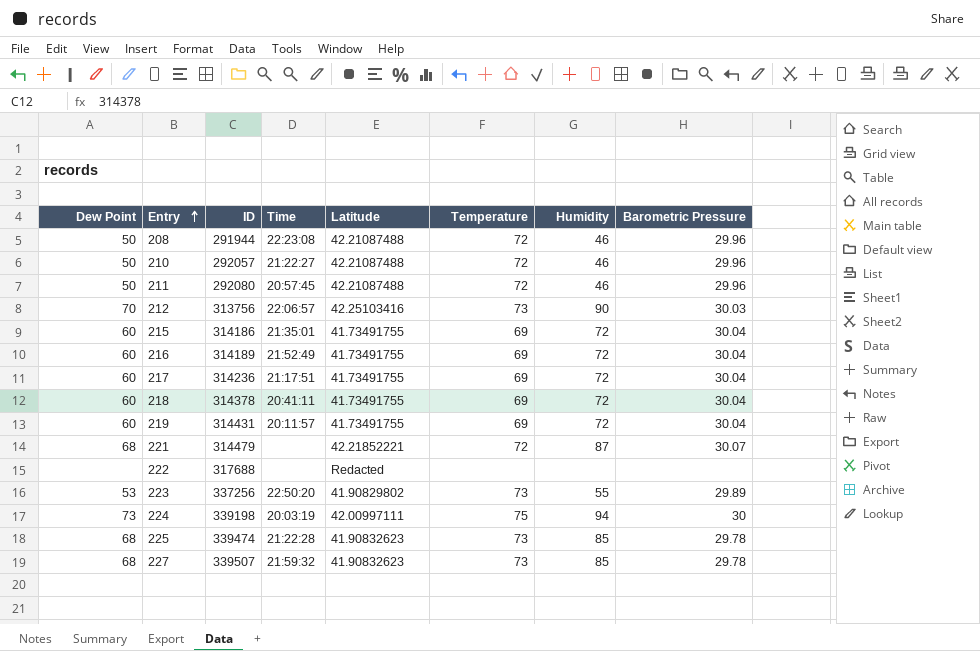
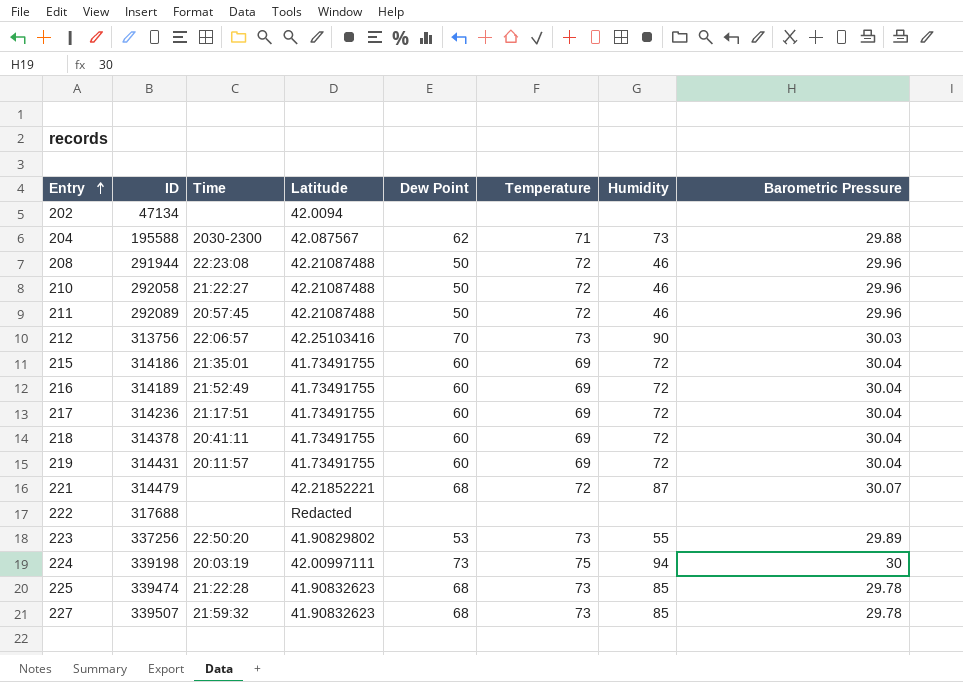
column Dew Point | position: 1 -> 5
row 202: none -> 47134 | none | 42.0094 | none | none | none | none
row 204: none -> 195588 | 2030-2300 | 42.087567 | 62 | 71 | 73 | 29.88
210 | ID: 292057 -> 292058
211 | ID: 292080 -> 292089

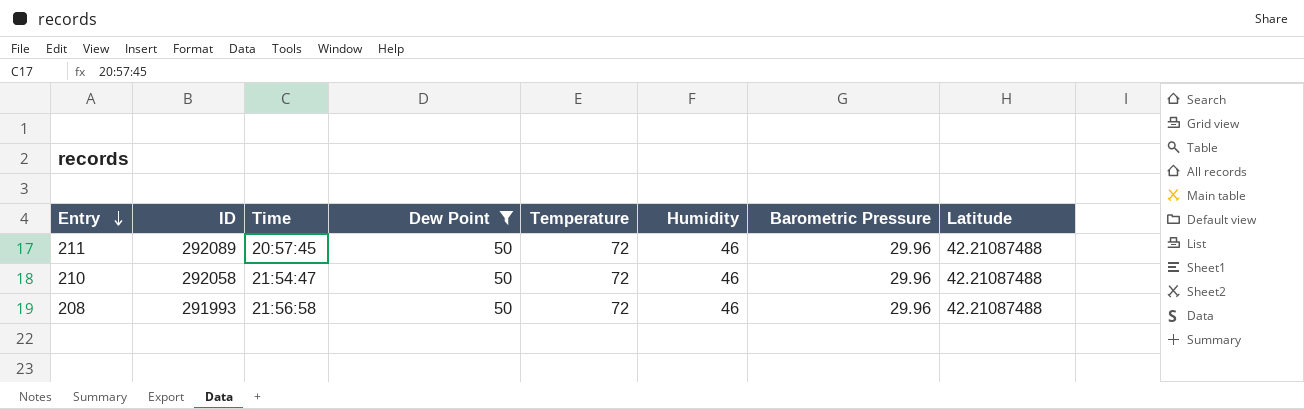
filter: none -> Dew Point = 50
row order: Entry ascending -> Entry descending
column Latitude | position: 4 -> 8
210 | Time: 21:22:27 -> 21:54:47
208 | ID: 291944 -> 291993
208 | Time: 22:23:08 -> 21:56:58

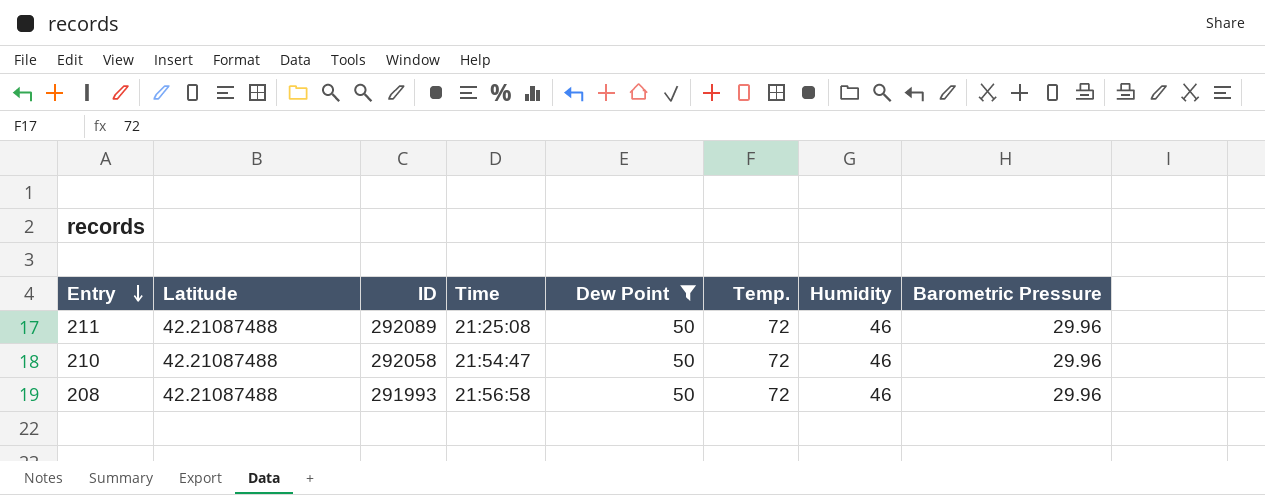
column Latitude | position: 8 -> 2
column name: Temperature -> Temp.
211 | Time: 20:57:45 -> 21:25:08

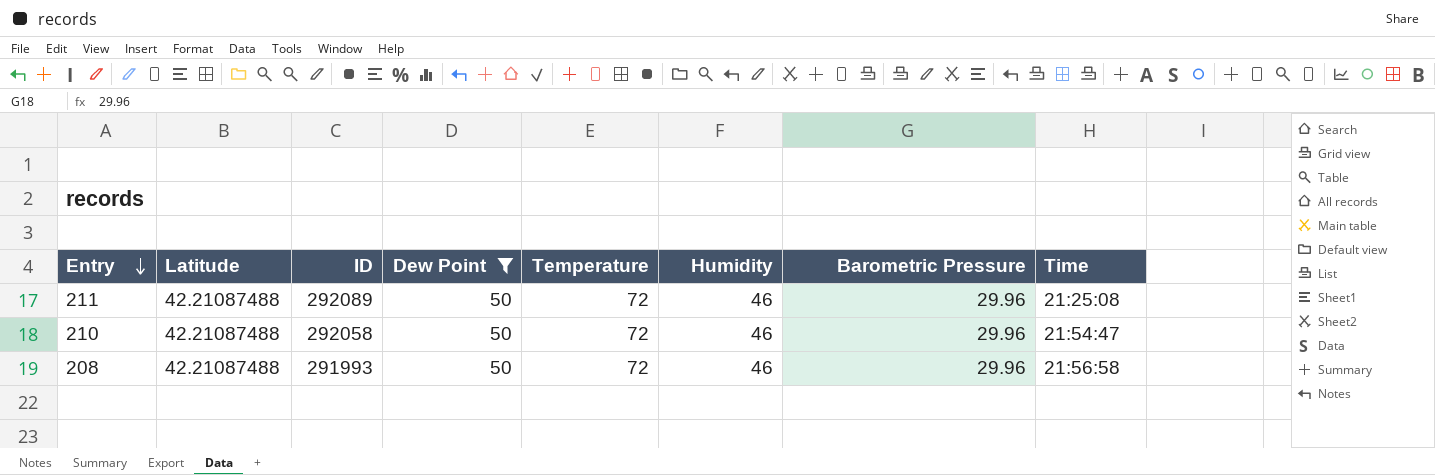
column name: Temp. -> Temperature
column Time | position: 4 -> 8

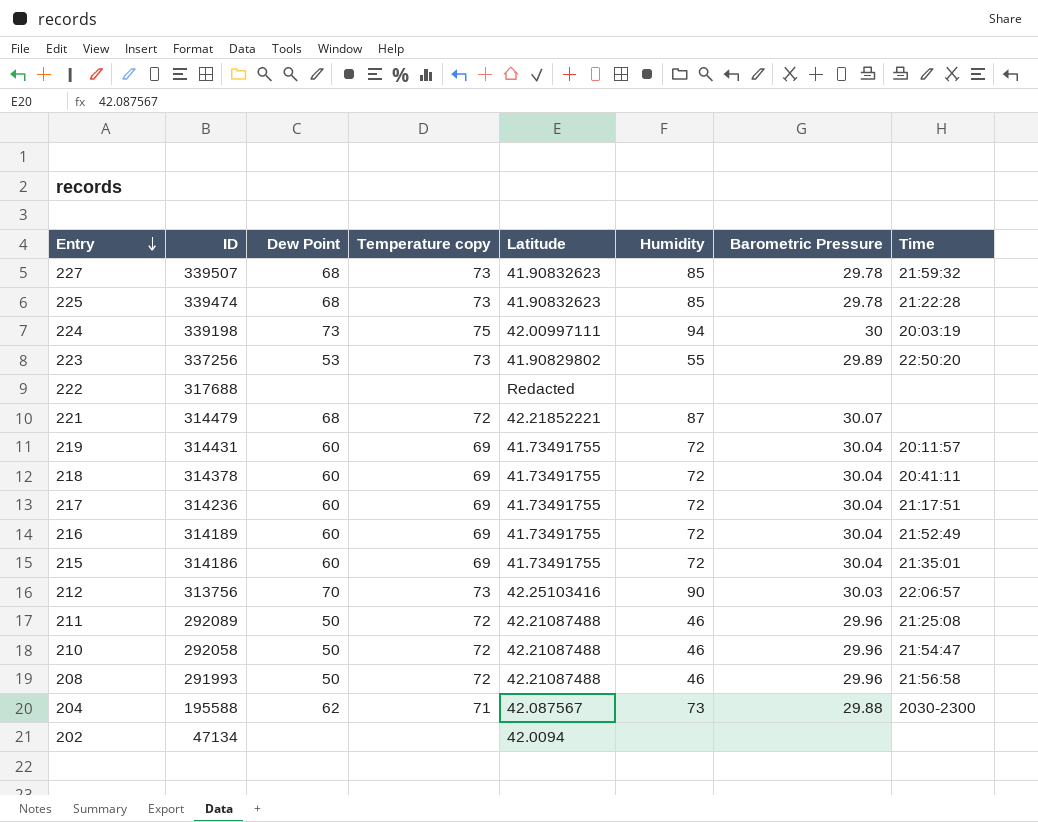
filter: Dew Point = 50 -> none
column name: Temperature -> Temperature copy
column Latitude | position: 2 -> 5

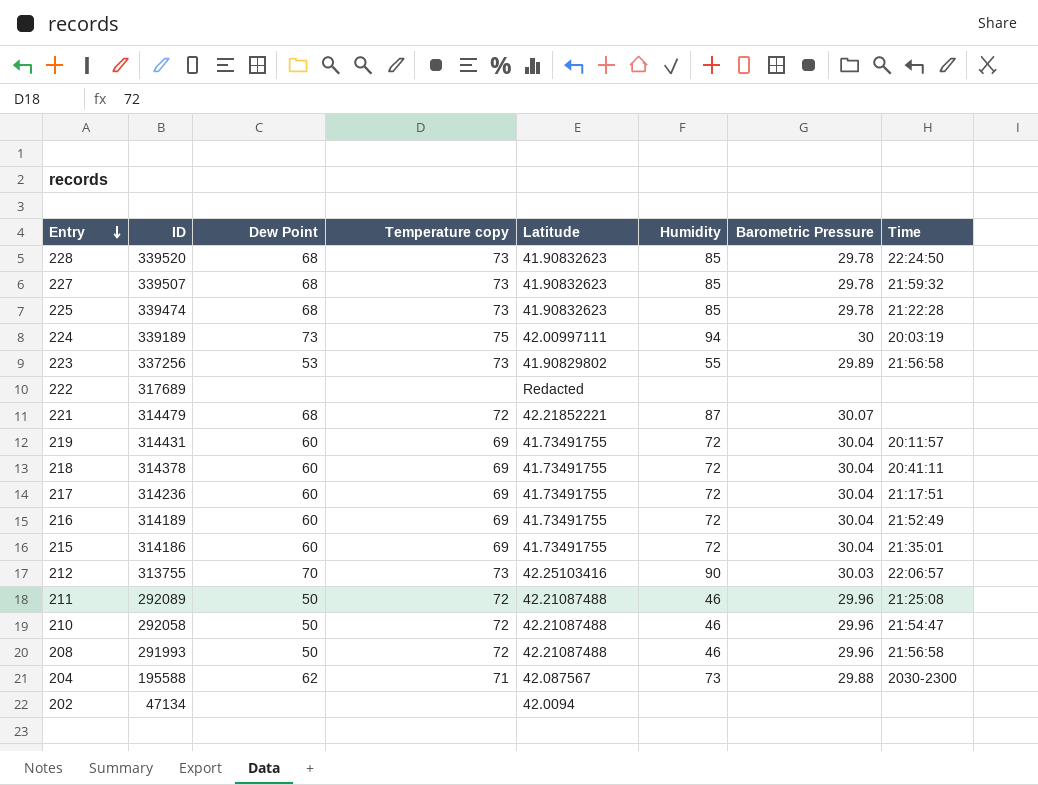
row 228: none -> 339520 | 68 | 73 | 41.90832623 | 85 | 29.78 | 22:24:50
224 | ID: 339198 -> 339189
223 | Time: 22:50:20 -> 21:56:58
222 | ID: 317688 -> 317689
212 | ID: 313756 -> 313755

